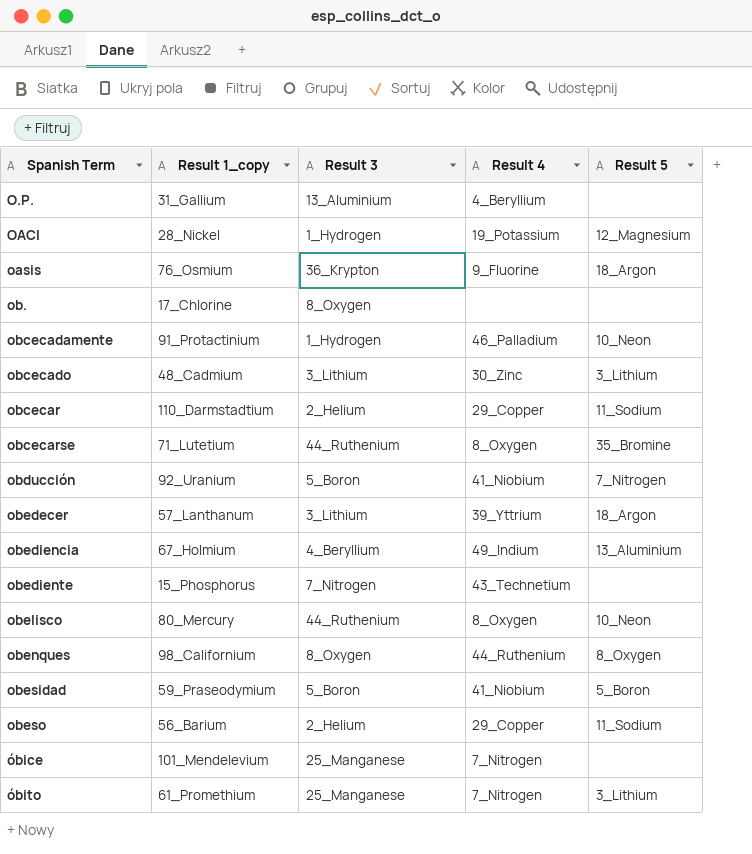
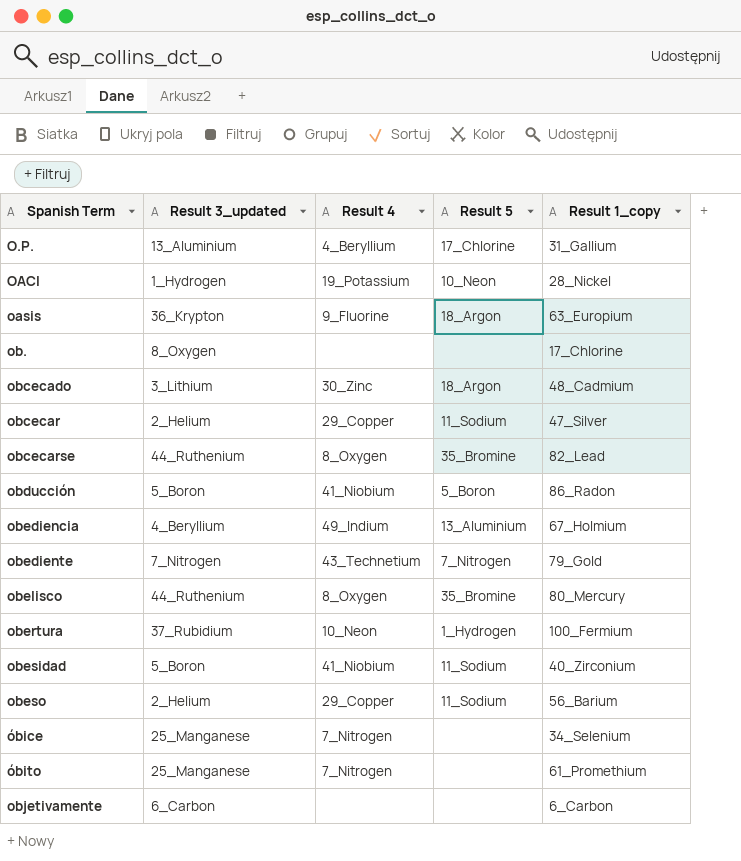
column name: Result 3 -> Result 3_updated
column Result 1_copy | position: 2 -> 5
row obcecadamente: 91_Protactinium | 1_Hydrogen | 46_Palladium | 10_Neon -> none
row obedecer: 57_Lanthanum | 3_Lithium | 39_Yttrium | 18_Argon -> none
row obenques: 98_Californium | 8_Oxygen | 44_Ruthenium | 8_Oxygen -> none
O.P. | Result 5: none -> 17_Chlorine
OACI | Result 5: 12_Magnesium -> 10_Neon
oasis | Result 1_copy: 76_Osmium -> 63_Europium
obcecado | Result 5: 3_Lithium -> 18_Argon
obcecar | Result 1_copy: 110_Darmstadtium -> 47_Silver
obcecarse | Result 1_copy: 71_Lutetium -> 82_Lead
obducción | Result 5: 7_Nitrogen -> 5_Boron
obducción | Result 1_copy: 92_Uranium -> 86_Radon
obediente | Result 5: none -> 7_Nitrogen
obediente | Result 1_copy: 15_Phosphorus -> 79_Gold
obelisco | Result 5: 10_Neon -> 35_Bromine
row obertura: none -> 37_Rubidium | 10_Neon | 1_Hydrogen | 100_Fermium
obesidad | Result 5: 5_Boron -> 11_Sodium
obesidad | Result 1_copy: 59_Praseodymium -> 40_Zirconium
óbice | Result 1_copy: 101_Mendelevium -> 34_Selenium
óbito | Result 5: 3_Lithium -> none
row objetivamente: none -> 6_Carbon | none | none | 6_Carbon

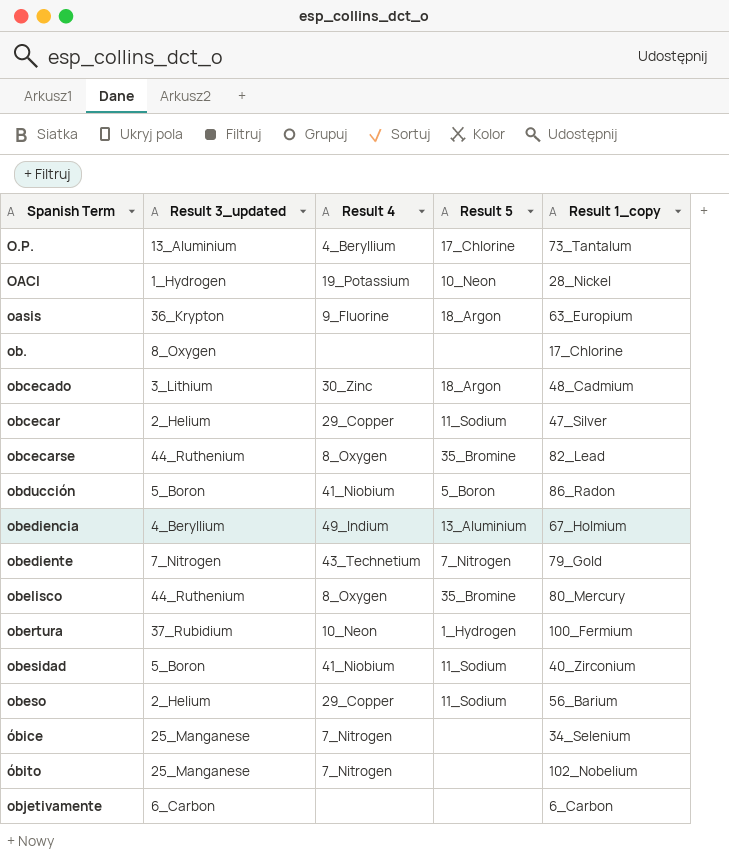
O.P. | Result 1_copy: 31_Gallium -> 73_Tantalum
óbito | Result 1_copy: 61_Promethium -> 102_Nobelium

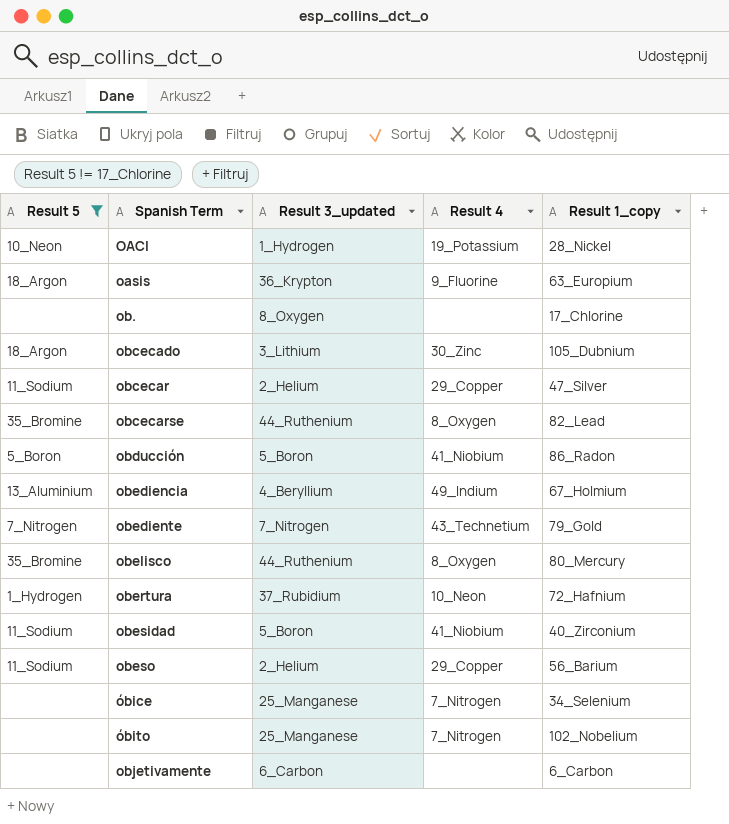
filter: none -> Result 5 != 17_Chlorine
column Result 5 | position: 4 -> 1
obcecado | Result 1_copy: 48_Cadmium -> 105_Dubnium
obertura | Result 1_copy: 100_Fermium -> 72_Hafnium

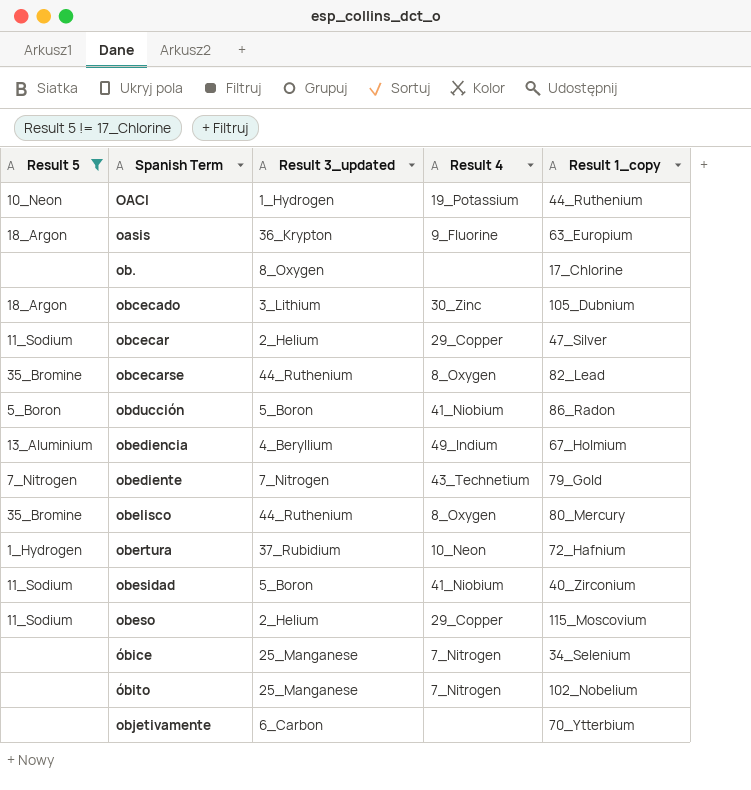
OACI | Result 1_copy: 28_Nickel -> 44_Ruthenium
obeso | Result 1_copy: 56_Barium -> 115_Moscovium
objetivamente | Result 1_copy: 6_Carbon -> 70_Ytterbium

